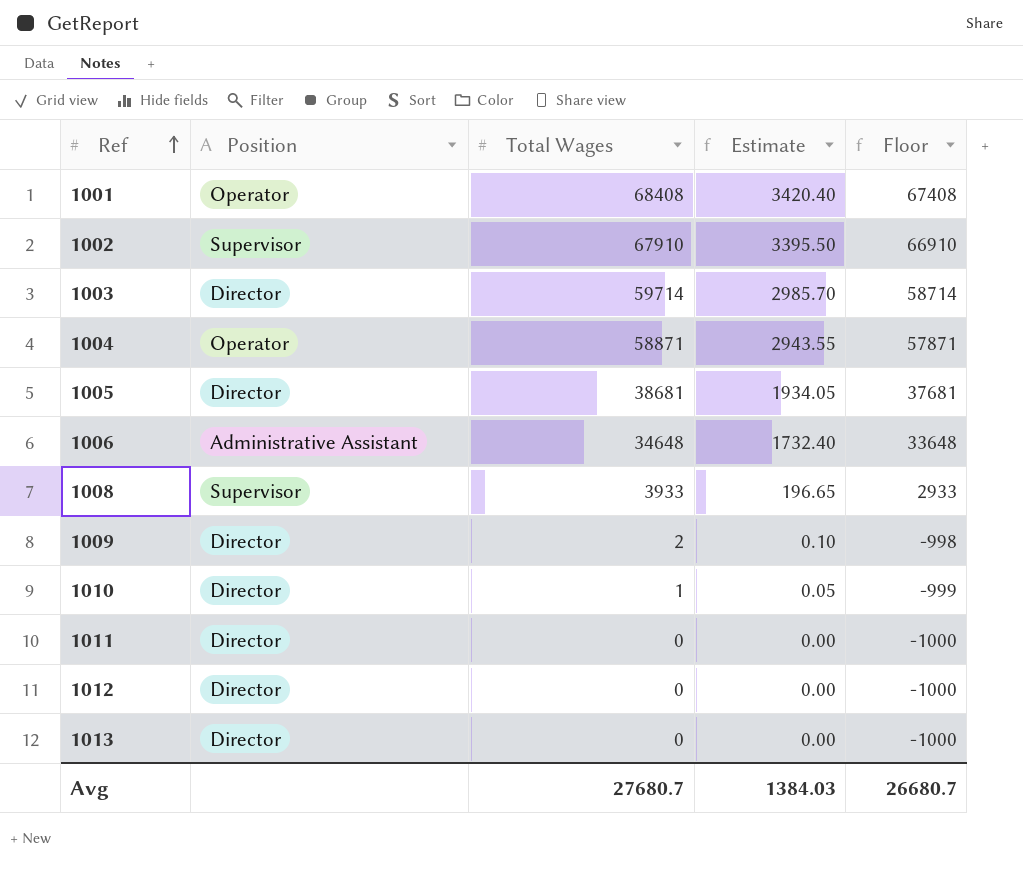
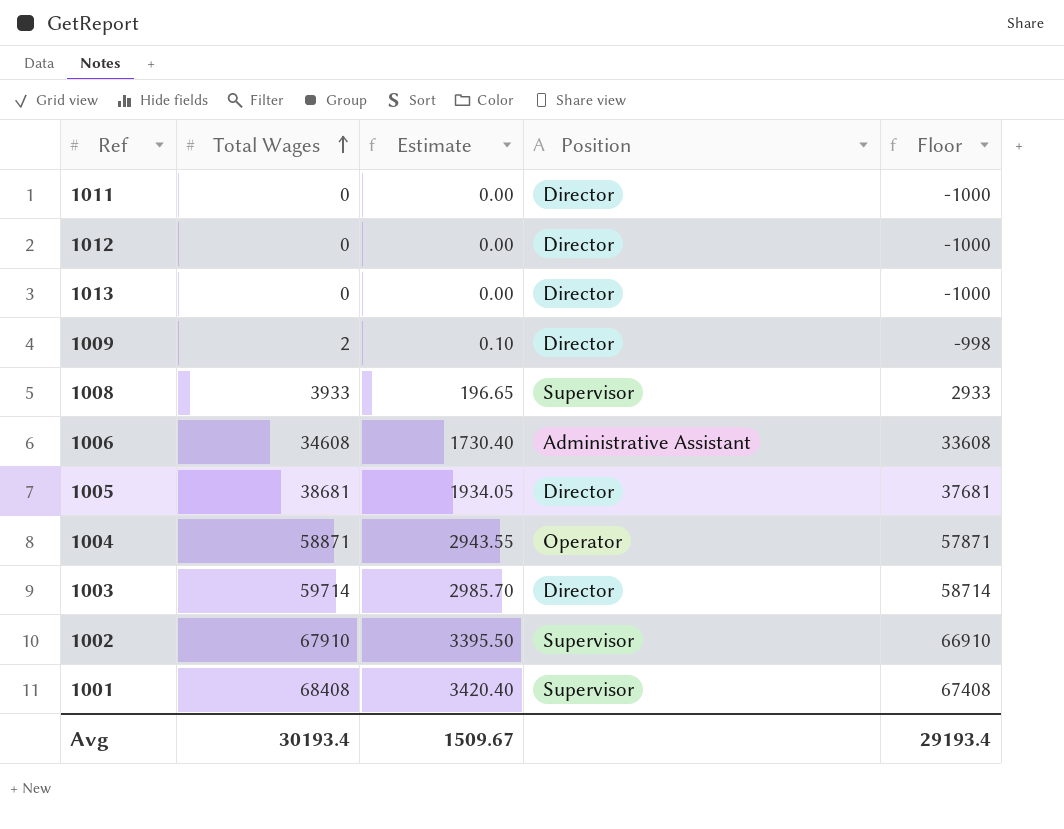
row order: Ref ascending -> Total Wages ascending
column Position | position: 2 -> 4
row 1010: Director | 1 | 0.05 | -999 -> none
1006 | Total Wages: 34648 -> 34608
1006 | Estimate: 1732.40 -> 1730.40
1006 | Floor: 33648 -> 33608
1001 | Position: Operator -> Supervisor
Avg | Total Wages: 27680.7 -> 30193.4
Avg | Estimate: 1384.03 -> 1509.67
Avg | Floor: 26680.7 -> 29193.4

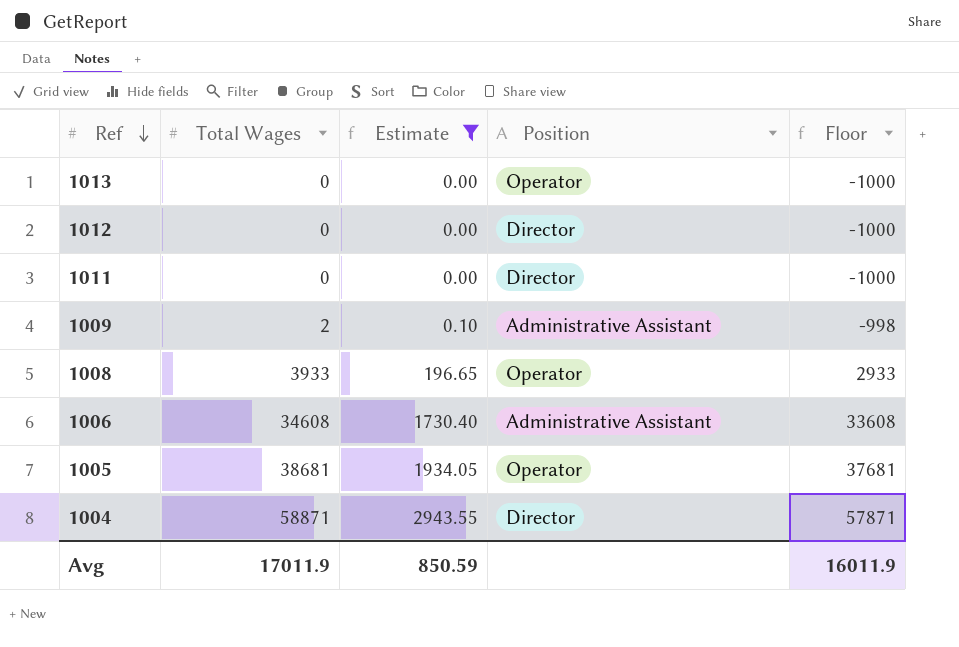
filter: none -> Estimate <= 2943.55
row order: Total Wages ascending -> Ref descending
1013 | Position: Director -> Operator
1009 | Position: Director -> Administrative Assistant
1008 | Position: Supervisor -> Operator
1005 | Position: Director -> Operator
1004 | Position: Operator -> Director
Avg | Total Wages: 30193.4 -> 17011.9
Avg | Estimate: 1509.67 -> 850.59
Avg | Floor: 29193.4 -> 16011.9

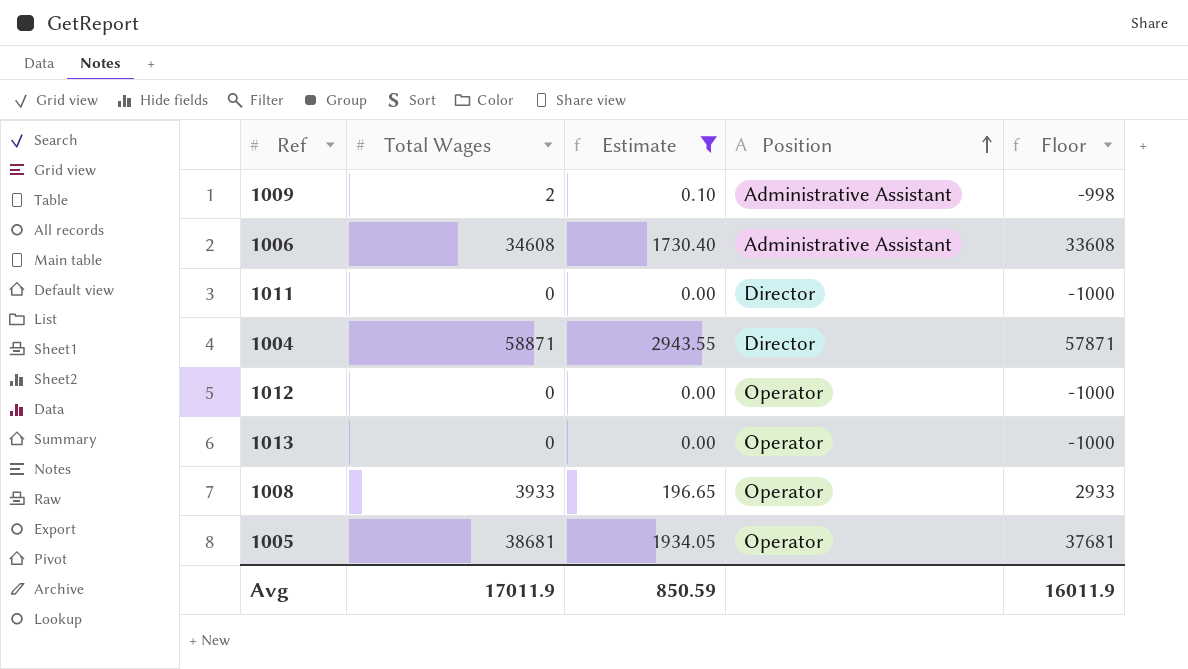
row order: Ref descending -> Position ascending
1012 | Position: Director -> Operator

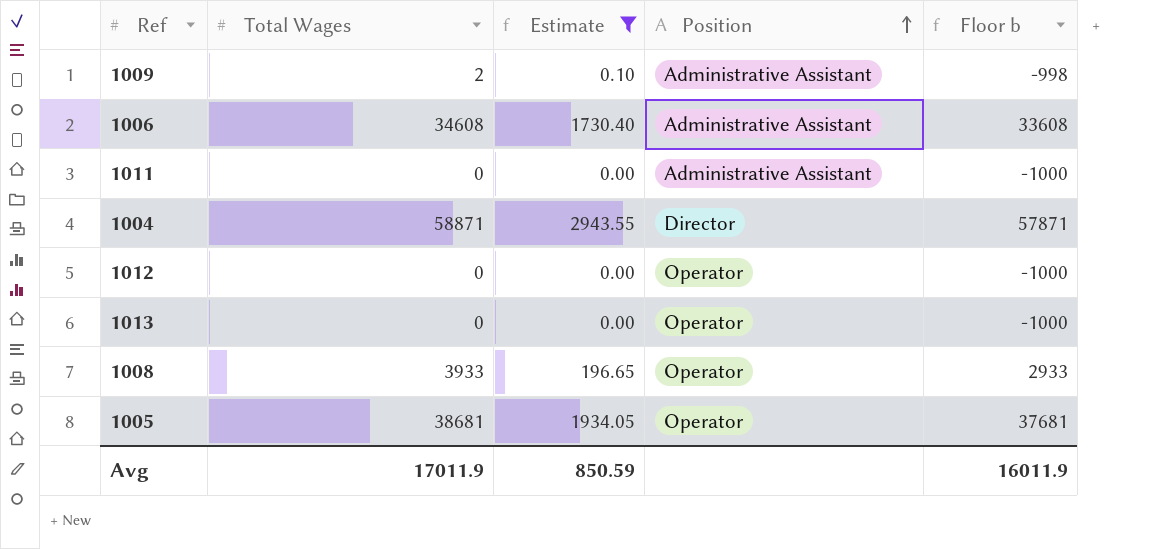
column name: Floor -> Floor b
1011 | Position: Director -> Administrative Assistant

